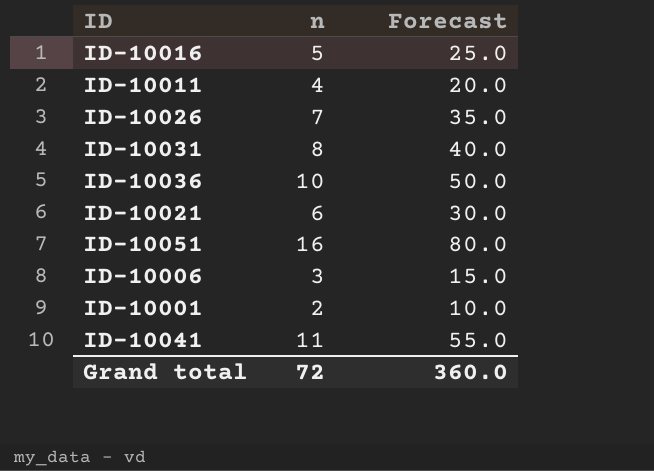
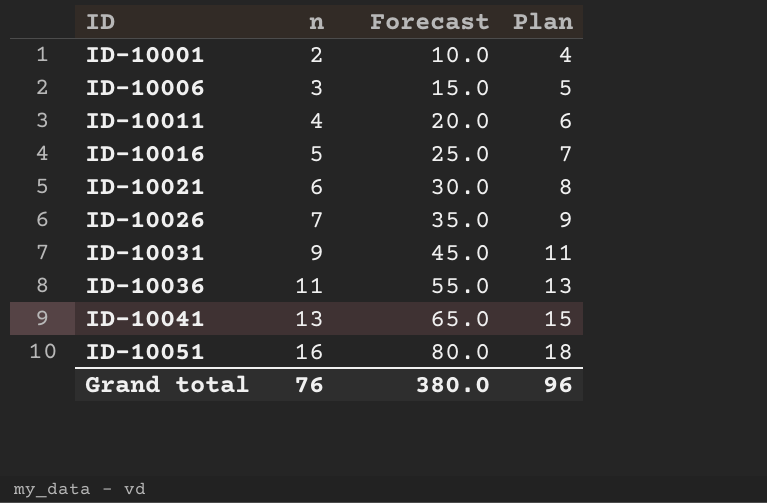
row order: none -> ID ascending
column Plan | formula: none -> [n] + 2
ID-10031 | n: 8 -> 9
ID-10031 | Forecast: 40.0 -> 45.0
ID-10036 | n: 10 -> 11
ID-10036 | Forecast: 50.0 -> 55.0
ID-10041 | n: 11 -> 13
ID-10041 | Forecast: 55.0 -> 65.0
Grand total | n: 72 -> 76
Grand total | Forecast: 360.0 -> 380.0

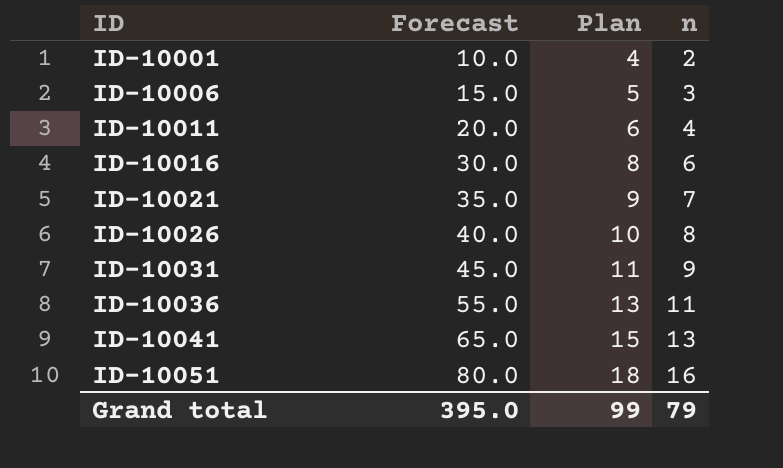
column n | position: 2 -> 4
ID-10016 | Forecast: 25.0 -> 30.0
ID-10016 | Plan: 7 -> 8
ID-10016 | n: 5 -> 6
ID-10021 | Forecast: 30.0 -> 35.0
ID-10021 | Plan: 8 -> 9
ID-10021 | n: 6 -> 7
ID-10026 | Forecast: 35.0 -> 40.0
ID-10026 | Plan: 9 -> 10
ID-10026 | n: 7 -> 8
Grand total | Forecast: 380.0 -> 395.0
Grand total | Plan: 96 -> 99
Grand total | n: 76 -> 79

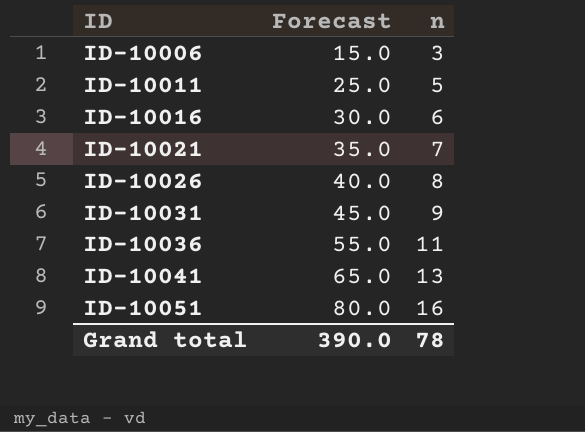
column Plan | formula: [n] + 2 -> none
row ID-10001: 10.0 | 4 | 2 -> none
ID-10011 | Forecast: 20.0 -> 25.0
ID-10011 | n: 4 -> 5
Grand total | Forecast: 395.0 -> 390.0
Grand total | n: 79 -> 78

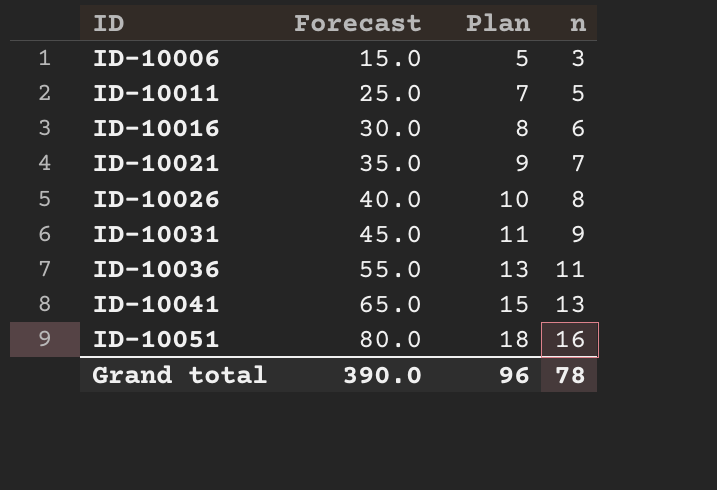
column Plan | formula: none -> [n] + 2

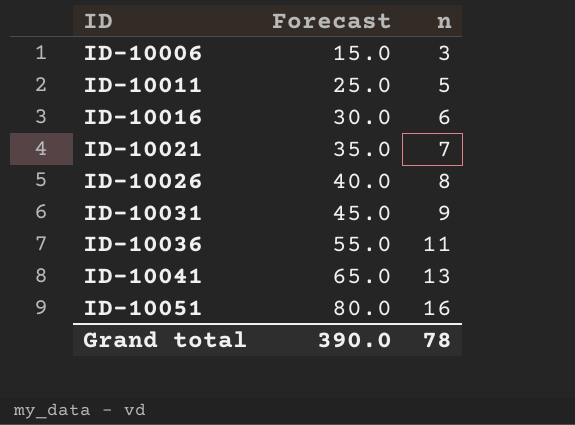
column Plan | formula: [n] + 2 -> none

